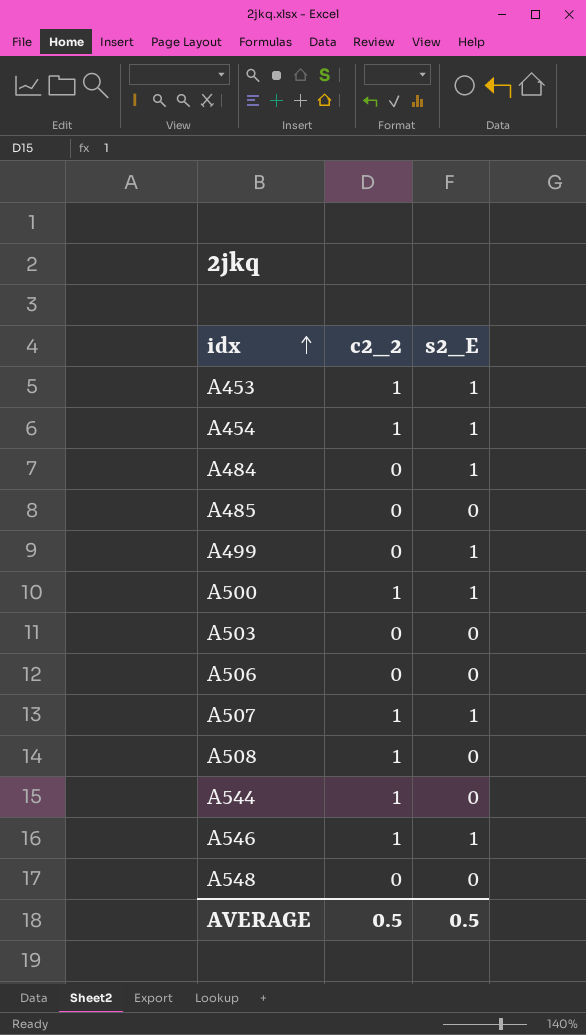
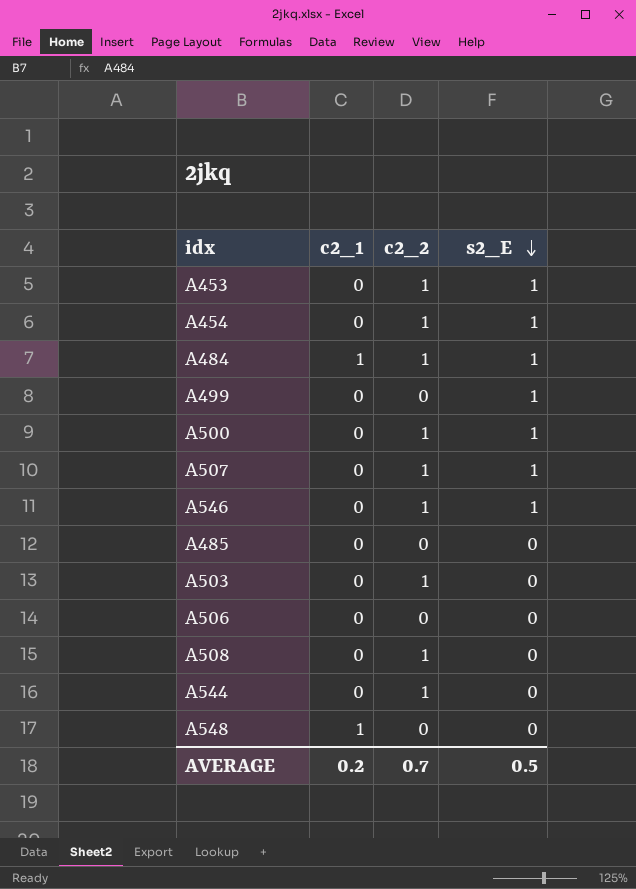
row order: idx ascending -> s2_E descending
column c2_1 | position: none -> 2
A484 | c2_2: 0 -> 1
A503 | c2_2: 0 -> 1
AVERAGE | c2_2: 0.5 -> 0.7

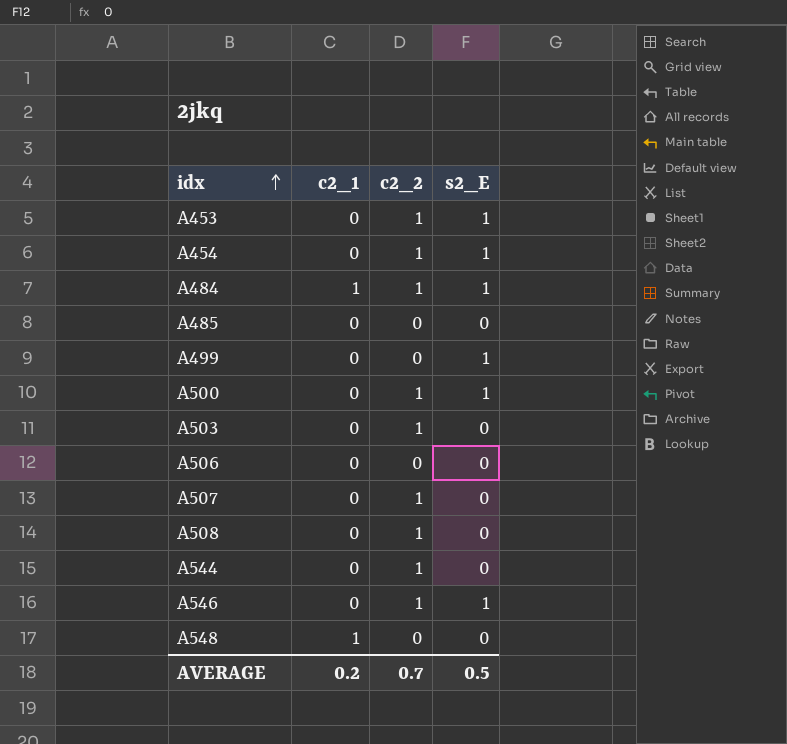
row order: s2_E descending -> idx ascending
A507 | s2_E: 1 -> 0

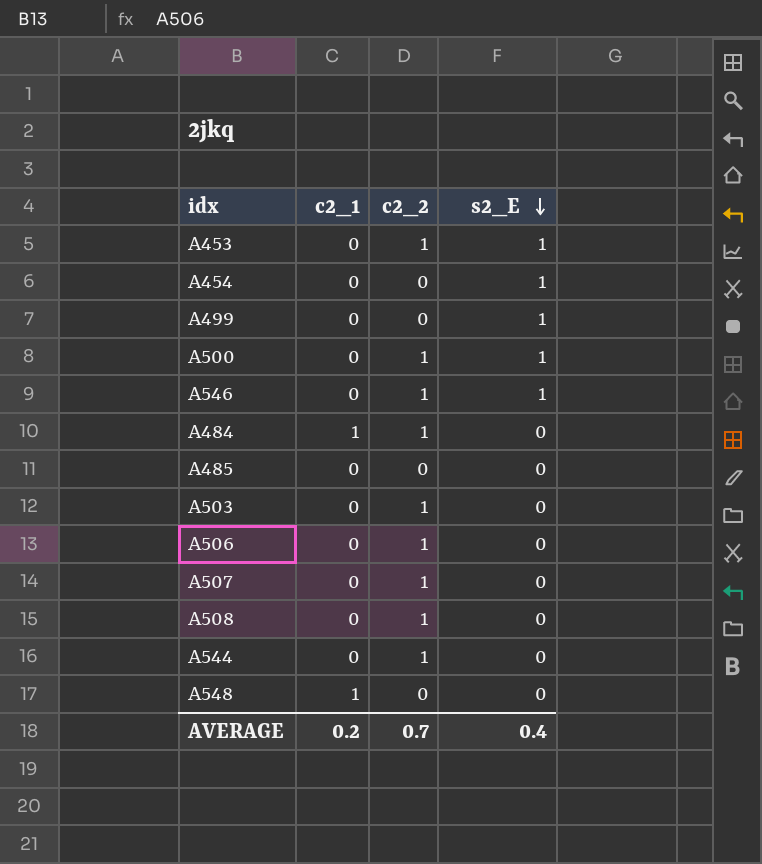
row order: idx ascending -> s2_E descending
A454 | c2_2: 1 -> 0
A484 | s2_E: 1 -> 0
A506 | c2_2: 0 -> 1
AVERAGE | s2_E: 0.5 -> 0.4

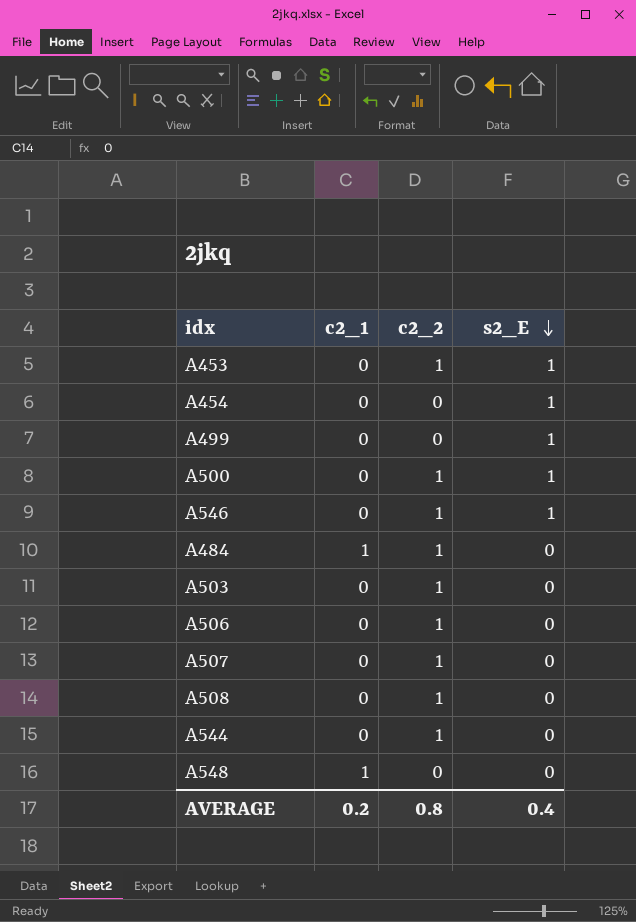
row A485: 0 | 0 | 0 -> none
AVERAGE | c2_2: 0.7 -> 0.8

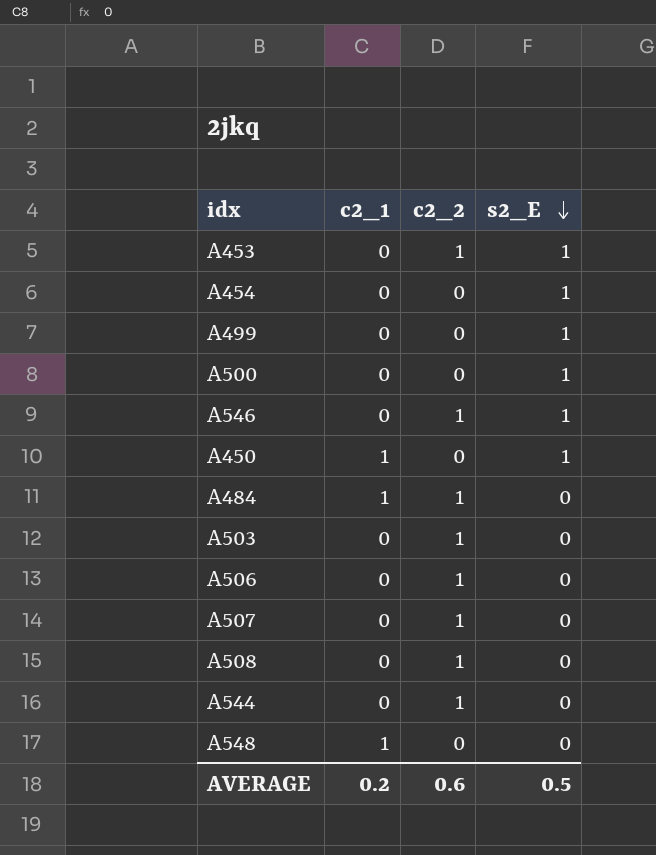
A500 | c2_2: 1 -> 0
row A450: none -> 1 | 0 | 1
AVERAGE | c2_2: 0.8 -> 0.6
AVERAGE | s2_E: 0.4 -> 0.5

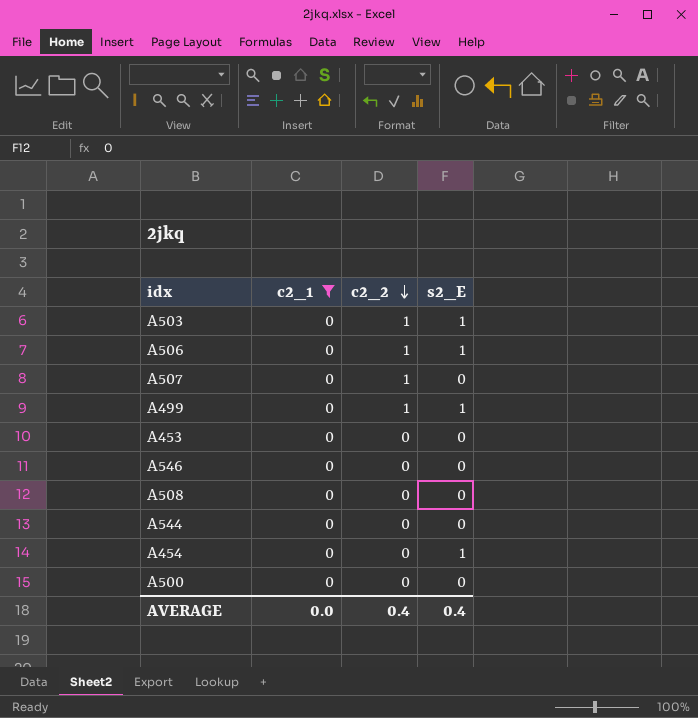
filter: none -> c2_1 = 0
row order: s2_E descending -> c2_2 descending
A503 | s2_E: 0 -> 1
A506 | s2_E: 0 -> 1
A499 | c2_2: 0 -> 1
A453 | c2_2: 1 -> 0
A453 | s2_E: 1 -> 0
A546 | c2_2: 1 -> 0
A546 | s2_E: 1 -> 0
A508 | c2_2: 1 -> 0
A544 | c2_2: 1 -> 0
A500 | s2_E: 1 -> 0
AVERAGE | c2_1: 0.2 -> 0.0
AVERAGE | c2_2: 0.6 -> 0.4
AVERAGE | s2_E: 0.5 -> 0.4

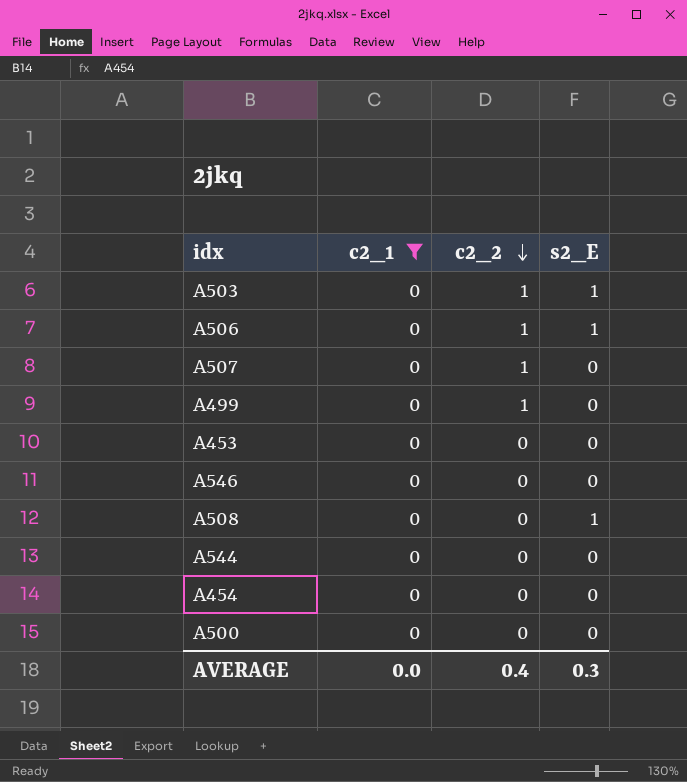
A499 | s2_E: 1 -> 0
A508 | s2_E: 0 -> 1
A454 | s2_E: 1 -> 0
AVERAGE | s2_E: 0.4 -> 0.3

